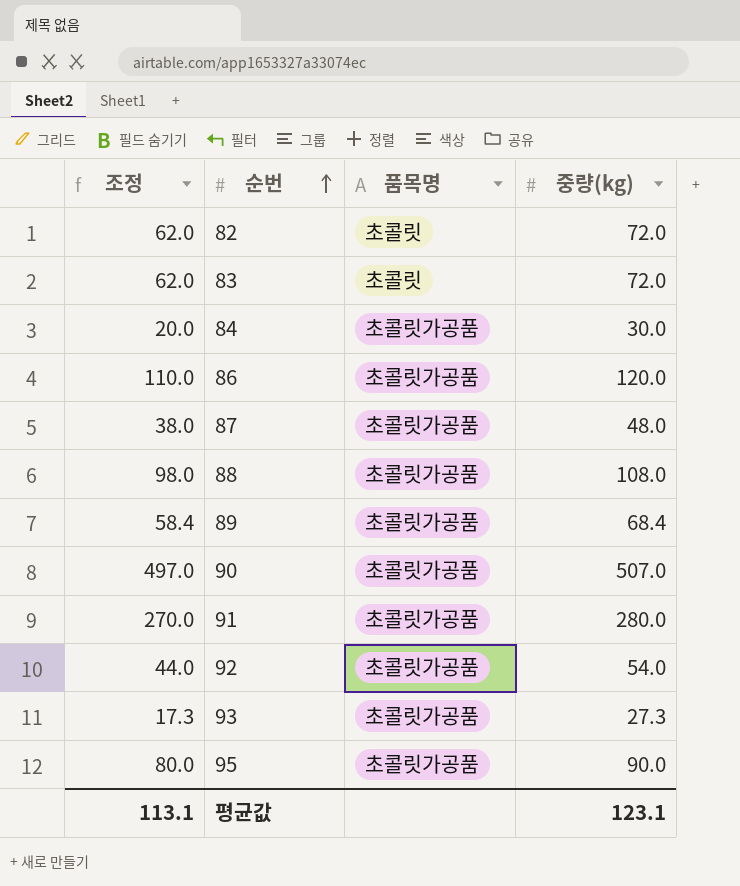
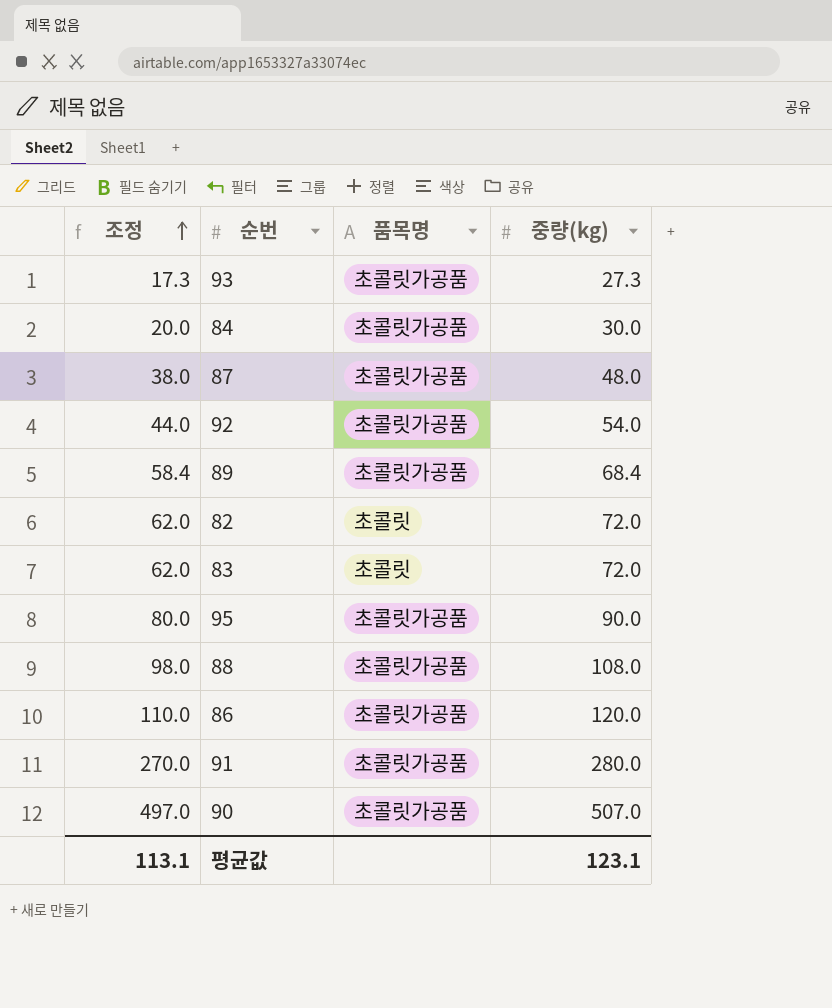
row order: 순번 ascending -> 조정 ascending

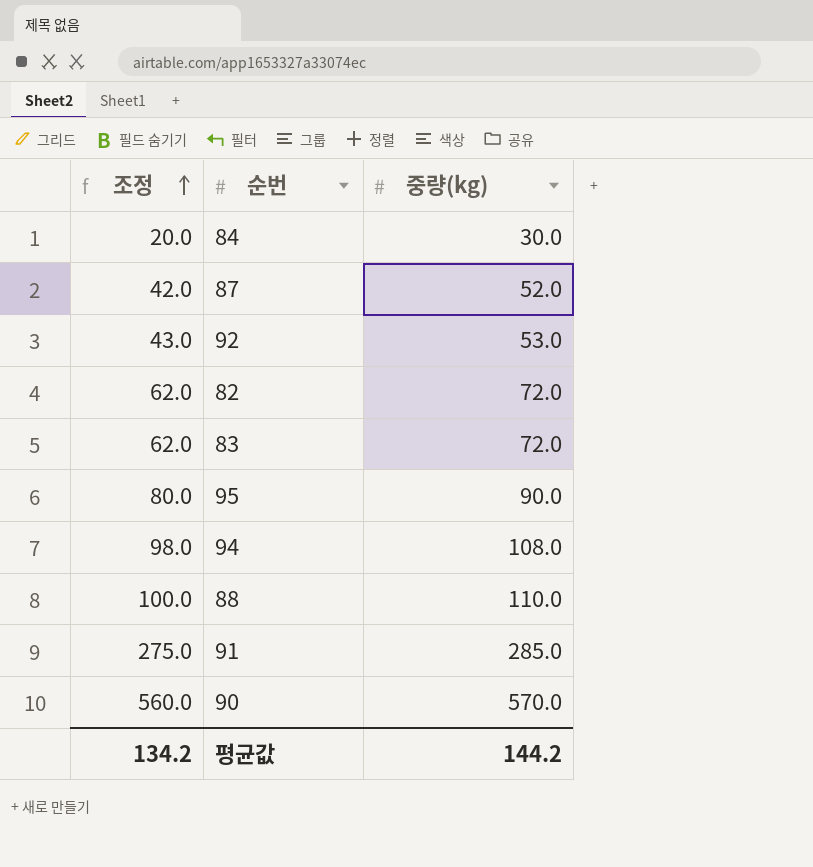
column 품목명 | position: 3 -> none
row 93: 17.3 | 초콜릿가공품 | 27.3 -> none
row 89: 58.4 | 초콜릿가공품 | 68.4 -> none
row 86: 110.0 | 초콜릿가공품 | 120.0 -> none
87 | 조정: 38.0 -> 42.0
87 | 중량(kg): 48.0 -> 52.0
92 | 조정: 44.0 -> 43.0
92 | 중량(kg): 54.0 -> 53.0
row 94: none -> 98.0 | 108.0
88 | 조정: 98.0 -> 100.0
88 | 중량(kg): 108.0 -> 110.0
91 | 조정: 270.0 -> 275.0
91 | 중량(kg): 280.0 -> 285.0
90 | 조정: 497.0 -> 560.0
90 | 중량(kg): 507.0 -> 570.0
평균값 | 조정: 113.1 -> 134.2
평균값 | 중량(kg): 123.1 -> 144.2

